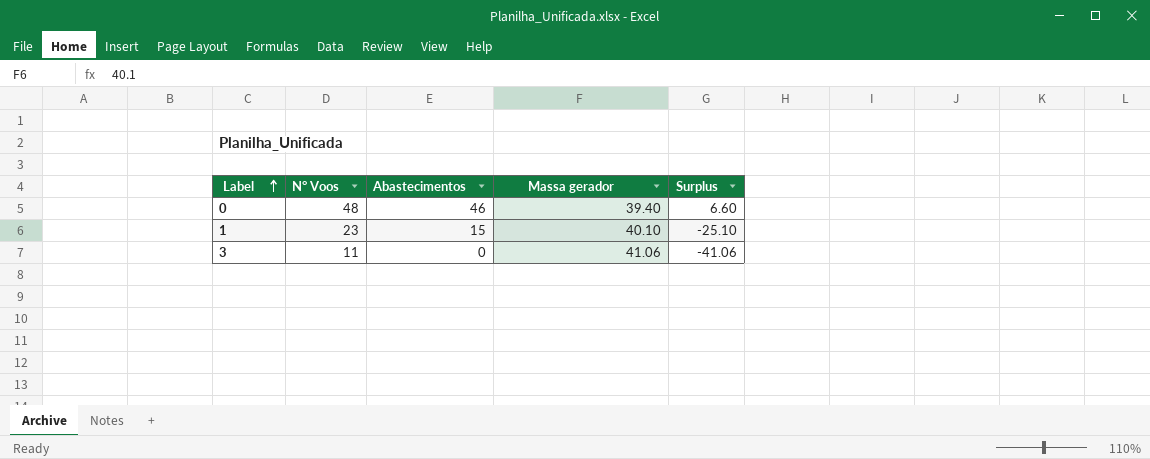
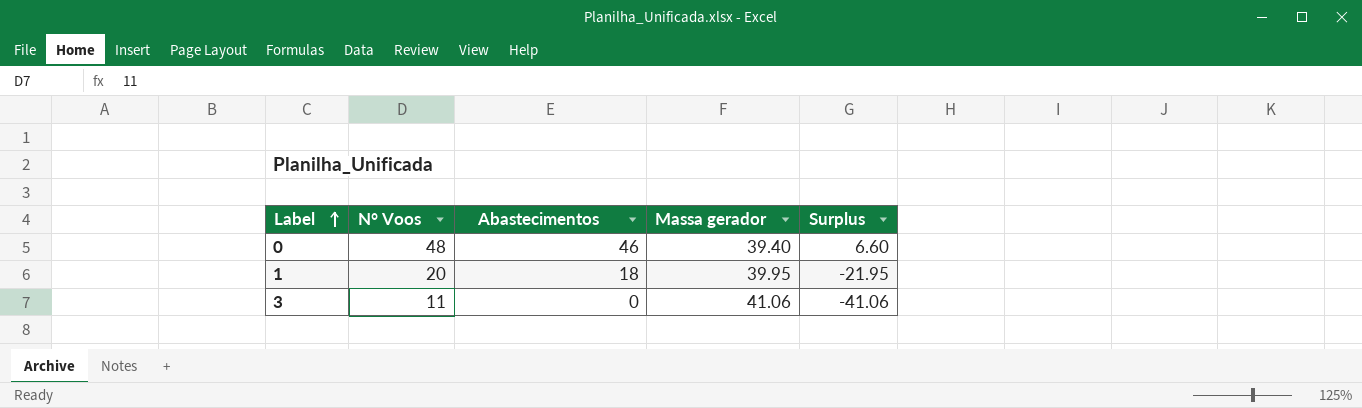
1 | N° Voos: 23 -> 20
1 | Abastecimentos: 15 -> 18
1 | Massa gerador: 40.10 -> 39.95
1 | Surplus: -25.10 -> -21.95

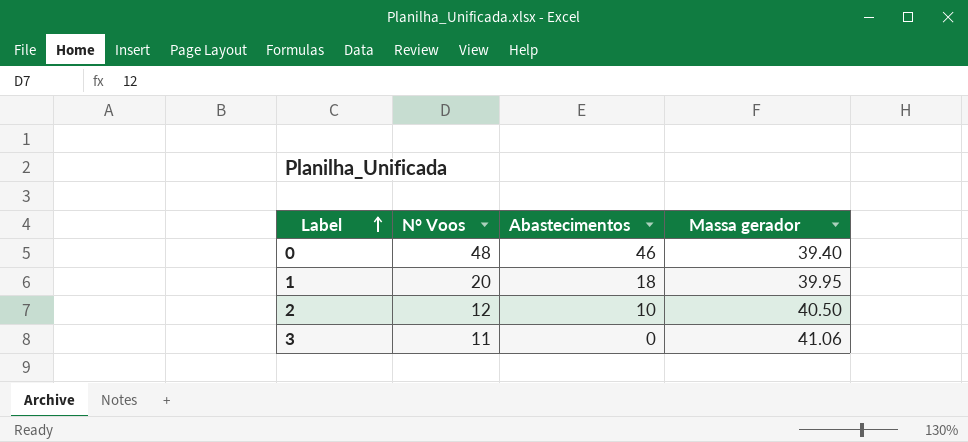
column Surplus | formula: [Abastecimentos] - [Massa gerador] -> none
row 2: none -> 12 | 10 | 40.50

